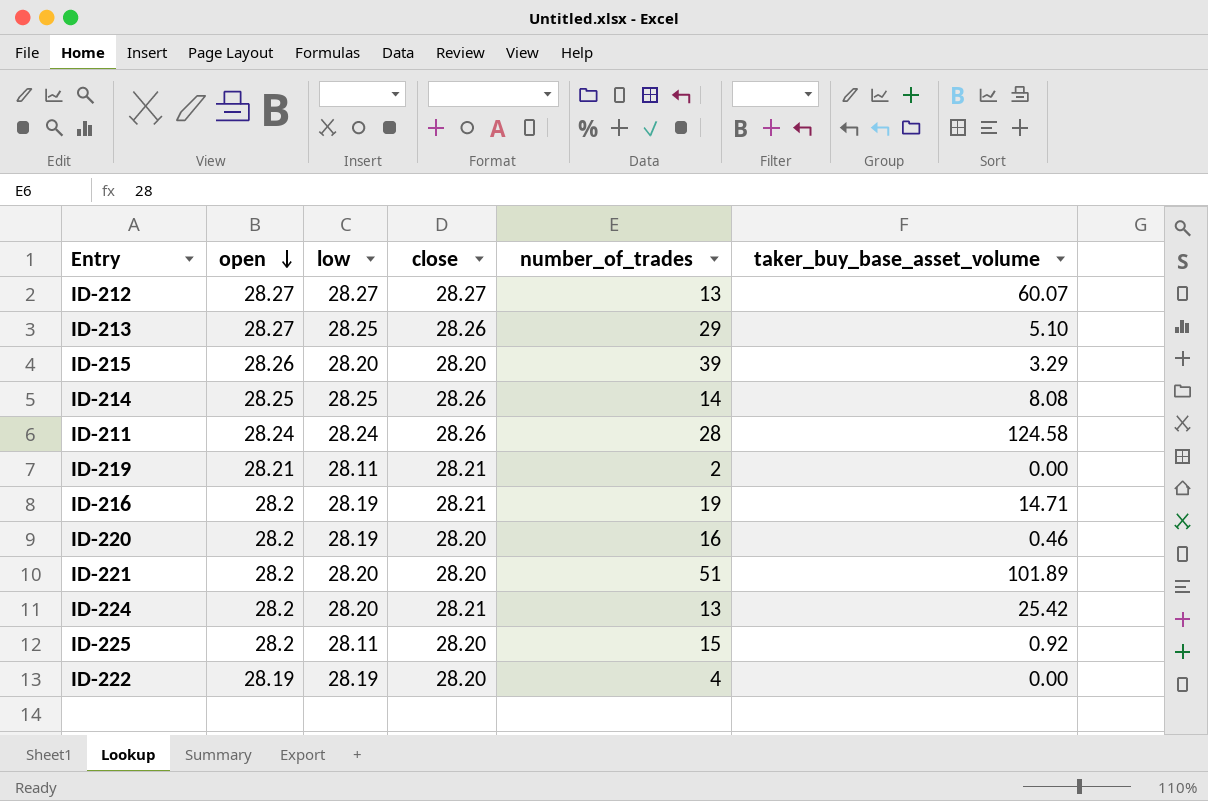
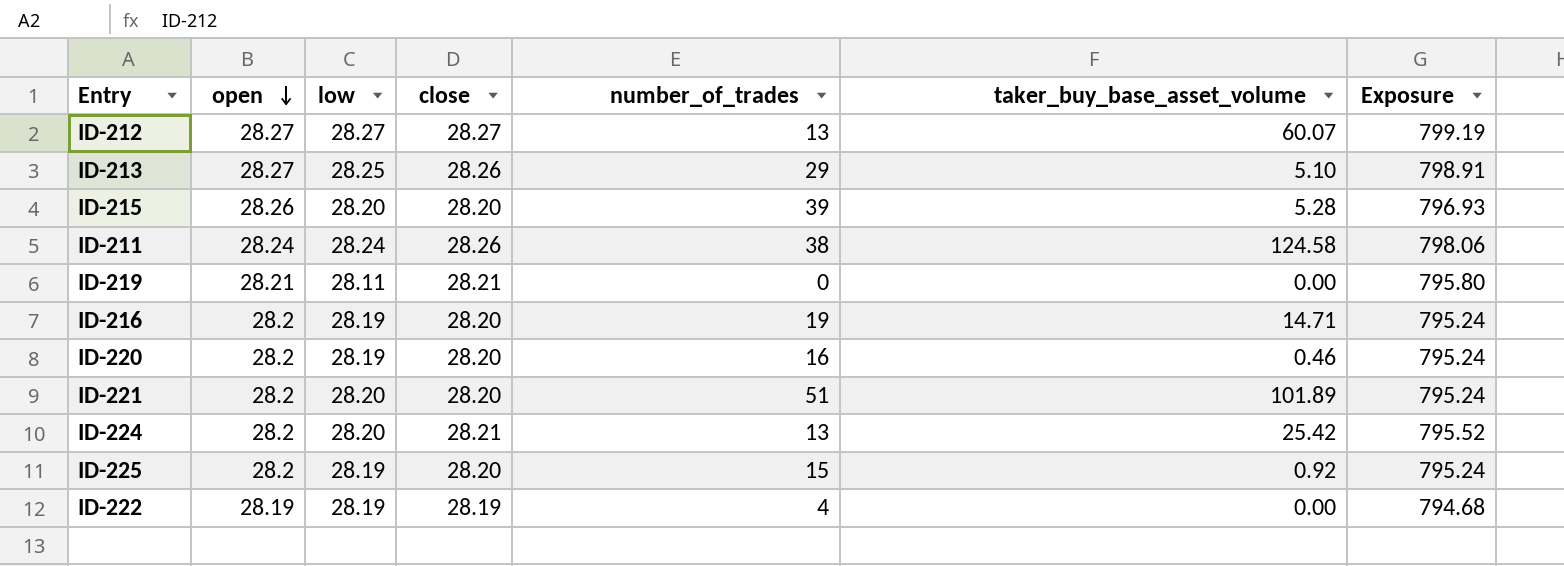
column Exposure | formula: none -> [open] * [close]
row ID-214: 28.25 | 28.25 | 28.26 | 14 | 8.08 -> none
ID-215 | taker_buy_base_asset_volume: 3.29 -> 5.28
ID-211 | number_of_trades: 28 -> 38
ID-219 | number_of_trades: 2 -> 0
ID-216 | close: 28.21 -> 28.20
ID-225 | low: 28.11 -> 28.19
ID-222 | close: 28.20 -> 28.19

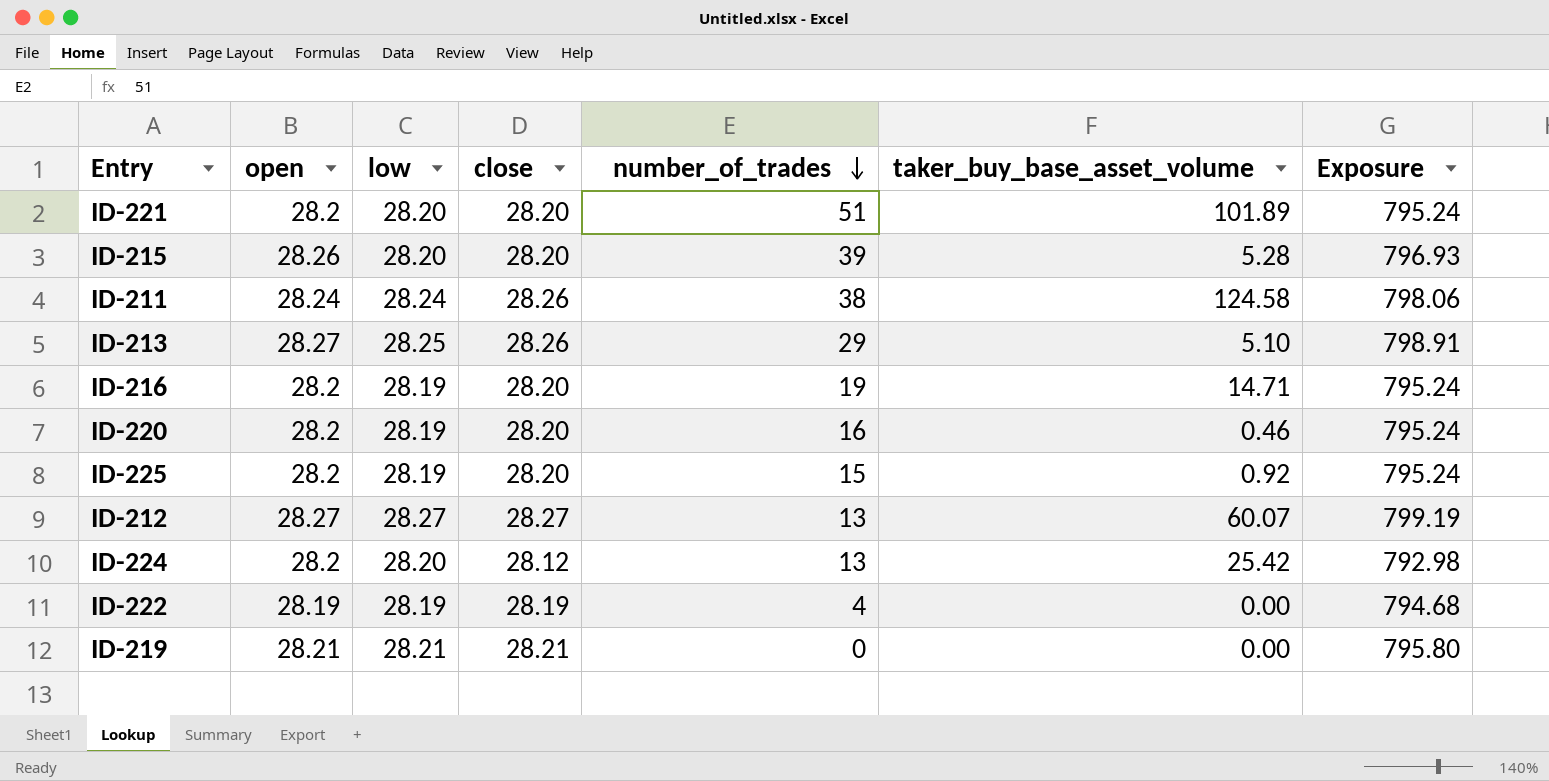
row order: open descending -> number_of_trades descending
ID-224 | close: 28.21 -> 28.12
ID-224 | Exposure: 795.52 -> 792.98
ID-219 | low: 28.11 -> 28.21

